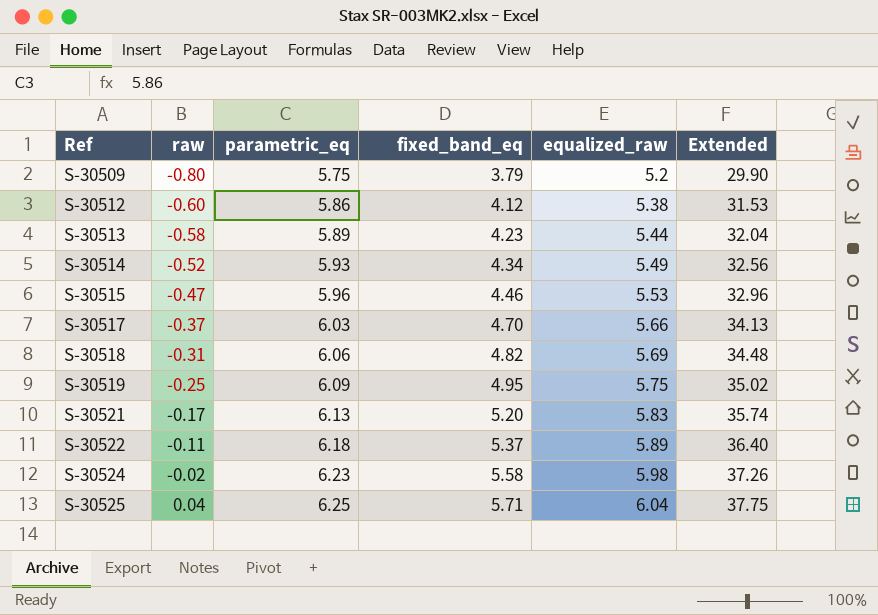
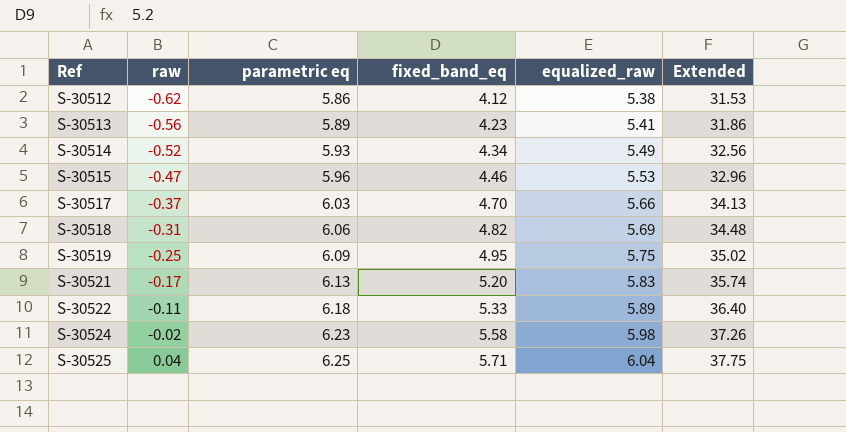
column name: parametric_eq -> parametric eq
row S-30509: -0.80 | 5.75 | 3.79 | 5.2 | 29.90 -> none
S-30512 | raw: -0.60 -> -0.62
S-30513 | raw: -0.58 -> -0.56
S-30513 | equalized_raw: 5.44 -> 5.41
S-30513 | Extended: 32.04 -> 31.86
S-30522 | fixed_band_eq: 5.37 -> 5.33

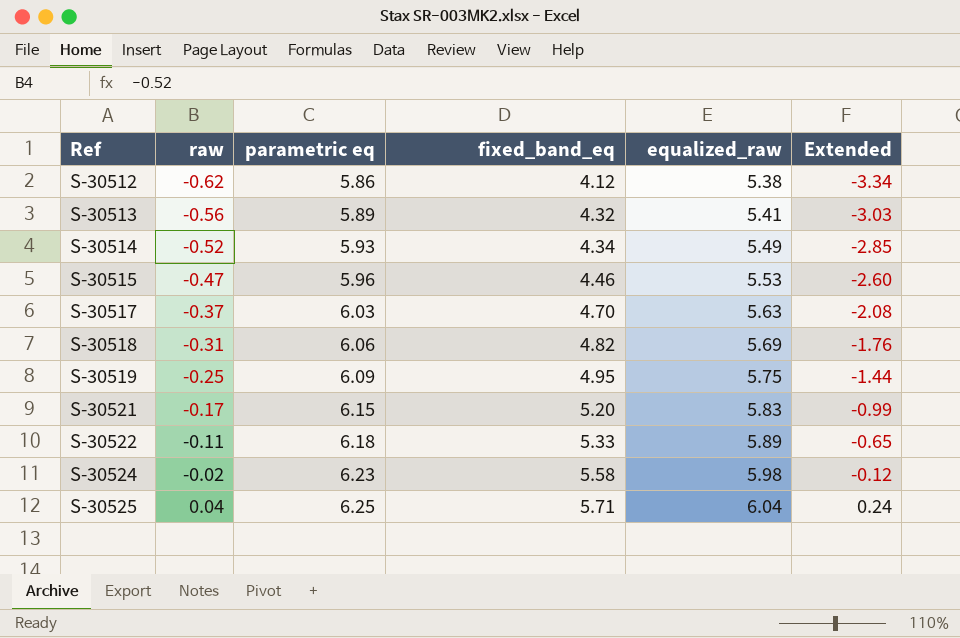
column Extended | formula: [parametric eq] * [equalized_raw] -> [raw] * [equalized_raw]
S-30513 | fixed_band_eq: 4.23 -> 4.32
S-30517 | equalized_raw: 5.66 -> 5.63
S-30521 | parametric eq: 6.13 -> 6.15

